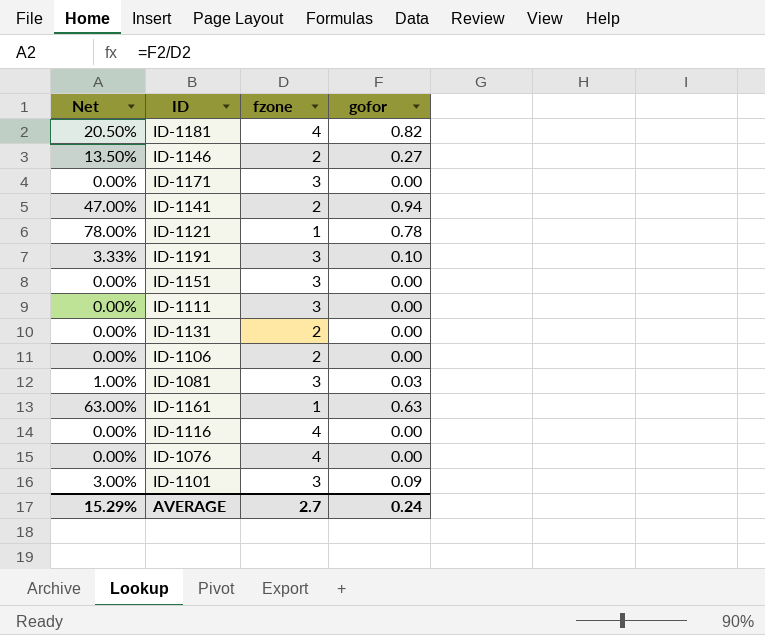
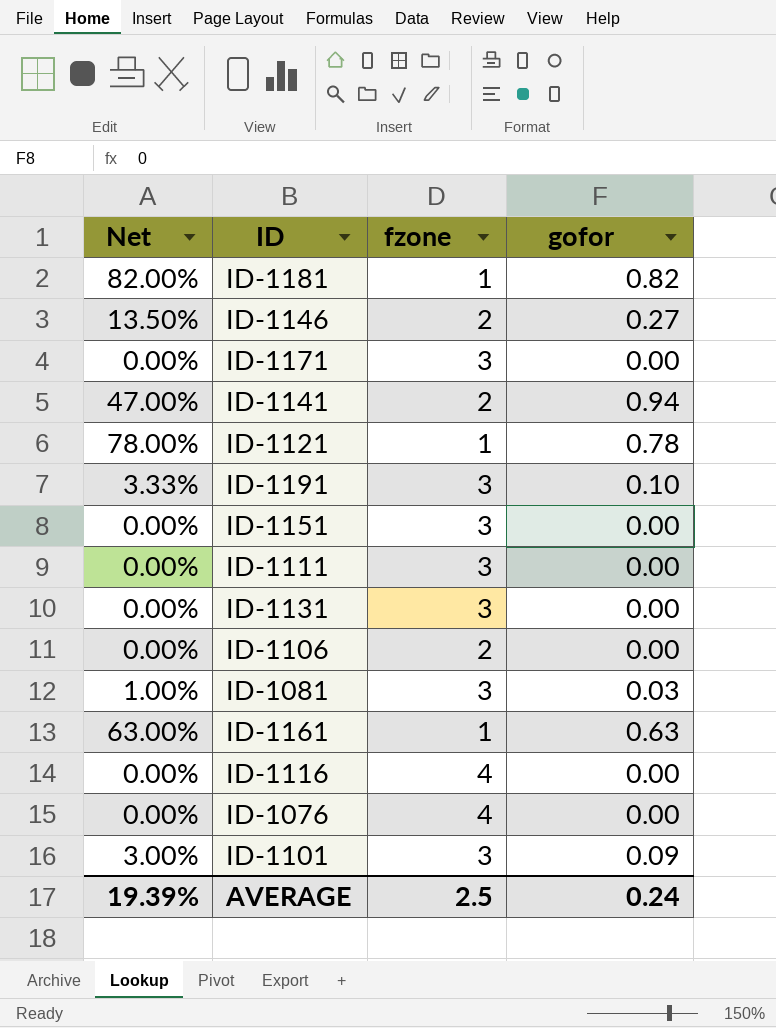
ID-1181 | Net: 20.50% -> 82.00%
ID-1181 | fzone: 4 -> 1
ID-1131 | fzone: 2 -> 3
AVERAGE | Net: 15.29% -> 19.39%
AVERAGE | fzone: 2.7 -> 2.5

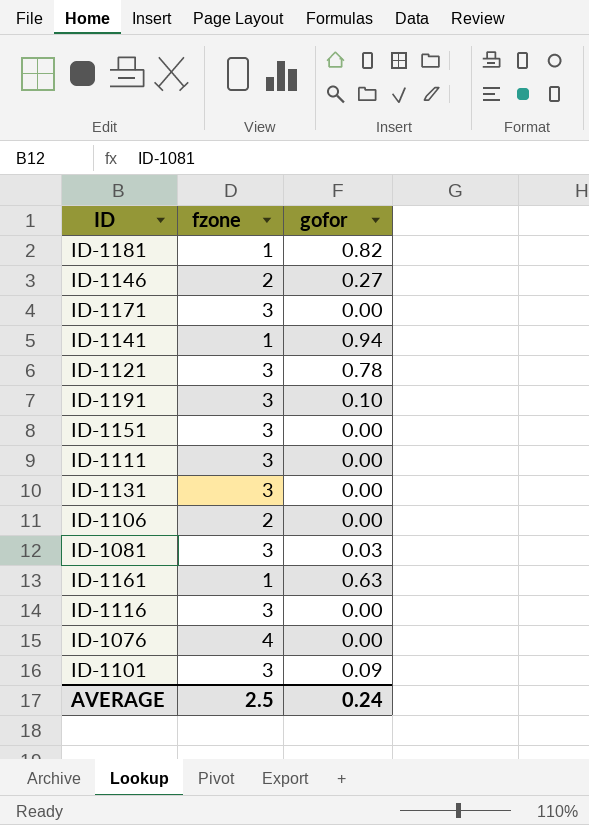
column Net | formula: [gofor] / [fzone] -> none
ID-1141 | fzone: 2 -> 1
ID-1121 | fzone: 1 -> 3
ID-1116 | fzone: 4 -> 3

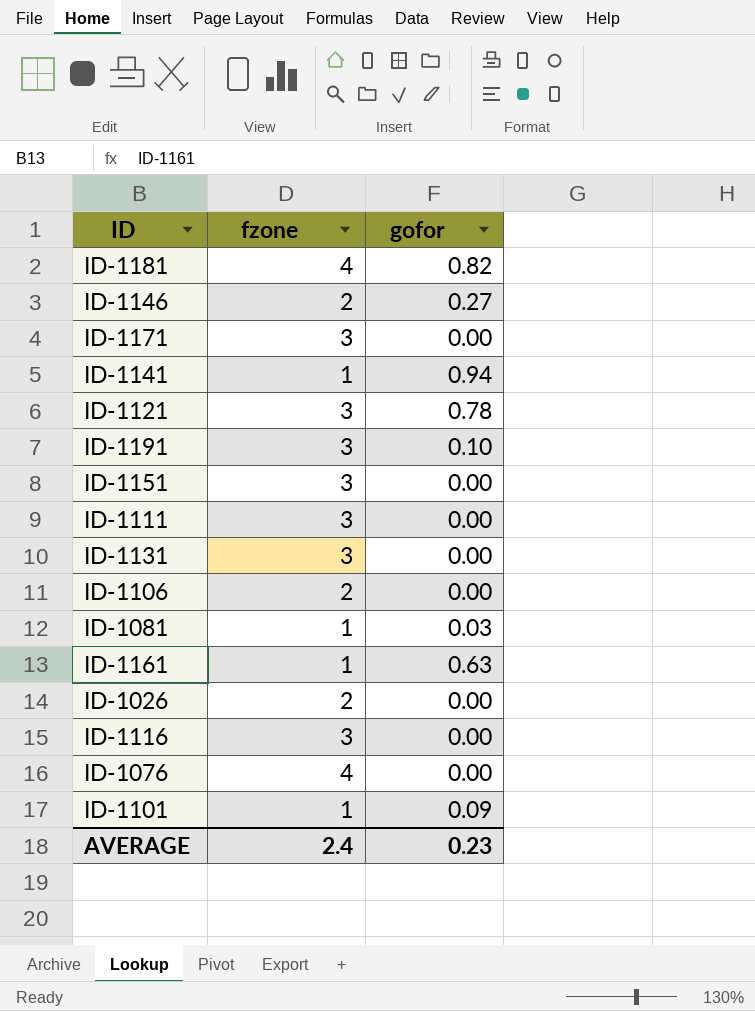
ID-1181 | fzone: 1 -> 4
ID-1081 | fzone: 3 -> 1
row ID-1026: none -> 2 | 0.00
ID-1101 | fzone: 3 -> 1
AVERAGE | fzone: 2.5 -> 2.4
AVERAGE | gofor: 0.24 -> 0.23

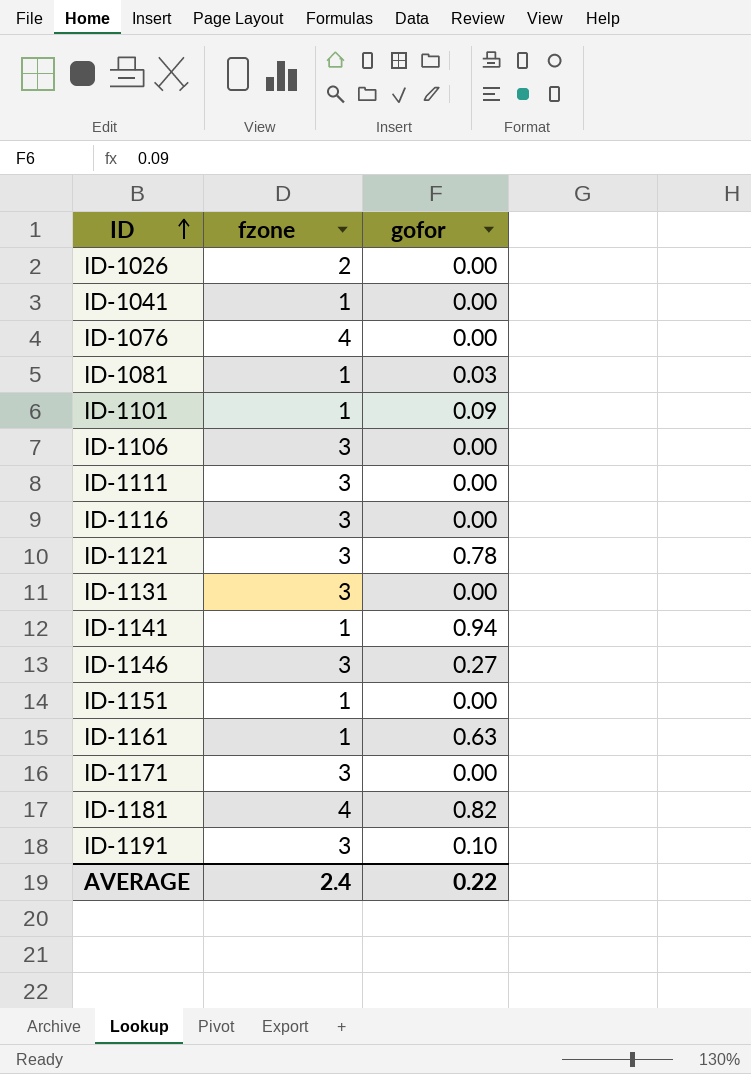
row order: none -> ID ascending
row ID-1041: none -> 1 | 0.00
ID-1106 | fzone: 2 -> 3
ID-1146 | fzone: 2 -> 3
ID-1151 | fzone: 3 -> 1
AVERAGE | gofor: 0.23 -> 0.22

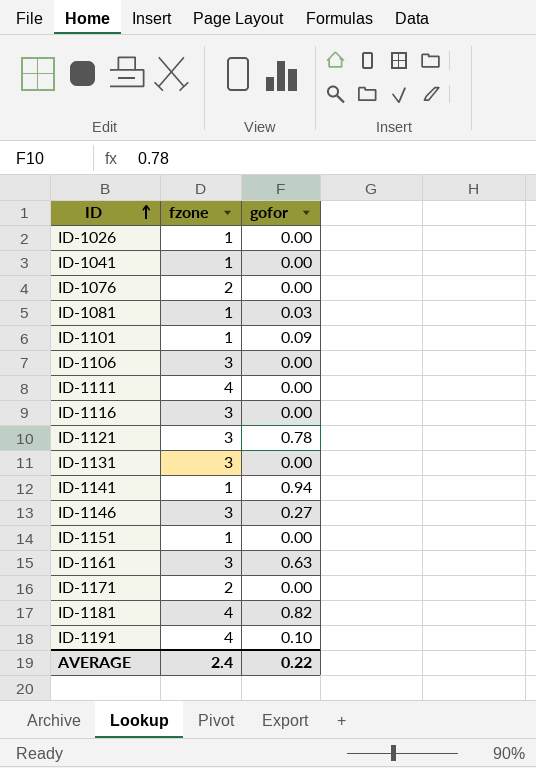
ID-1026 | fzone: 2 -> 1
ID-1076 | fzone: 4 -> 2
ID-1111 | fzone: 3 -> 4
ID-1161 | fzone: 1 -> 3
ID-1171 | fzone: 3 -> 2
ID-1191 | fzone: 3 -> 4

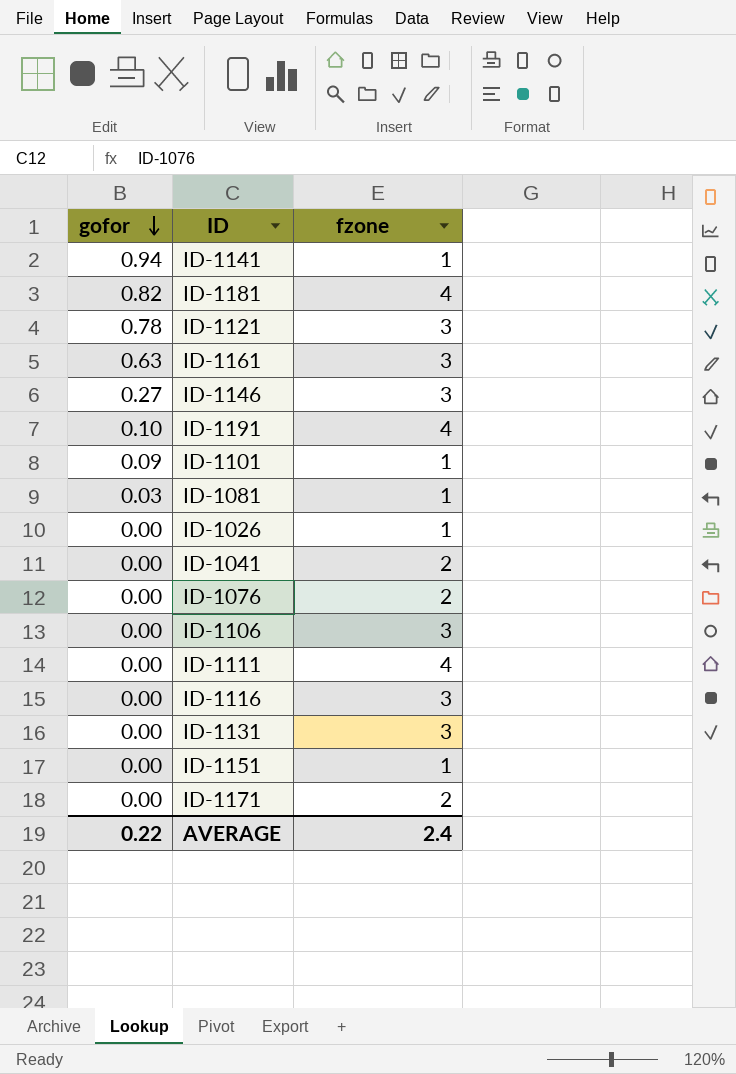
row order: ID ascending -> gofor descending
column gofor | position: 3 -> 1
ID-1041 | fzone: 1 -> 2

